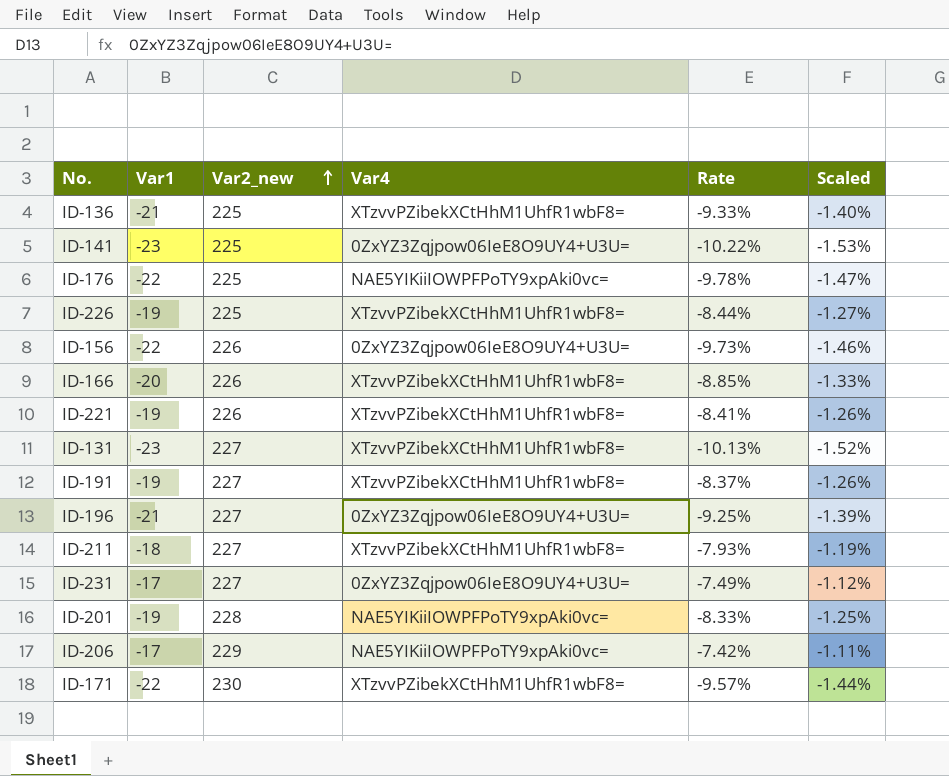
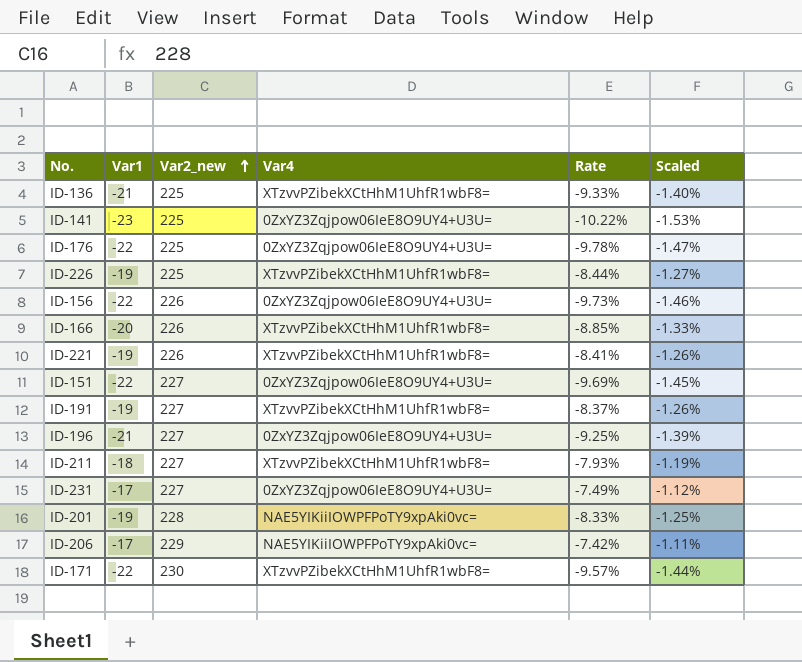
row ID-131: -23 | 227 | XTzvvPZibekXCtHhM1UhfR1wbF8= | -10.13% | -1.52% -> none
ID-176 | Var4: NAE5YIKiiIOWPFPoTY9xpAki0vc= -> 0ZxYZ3Zqjpow06IeE8O9UY4+U3U=
row ID-151: none -> -22 | 227 | 0ZxYZ3Zqjpow06IeE8O9UY4+U3U= | -9.69% | -1.45%

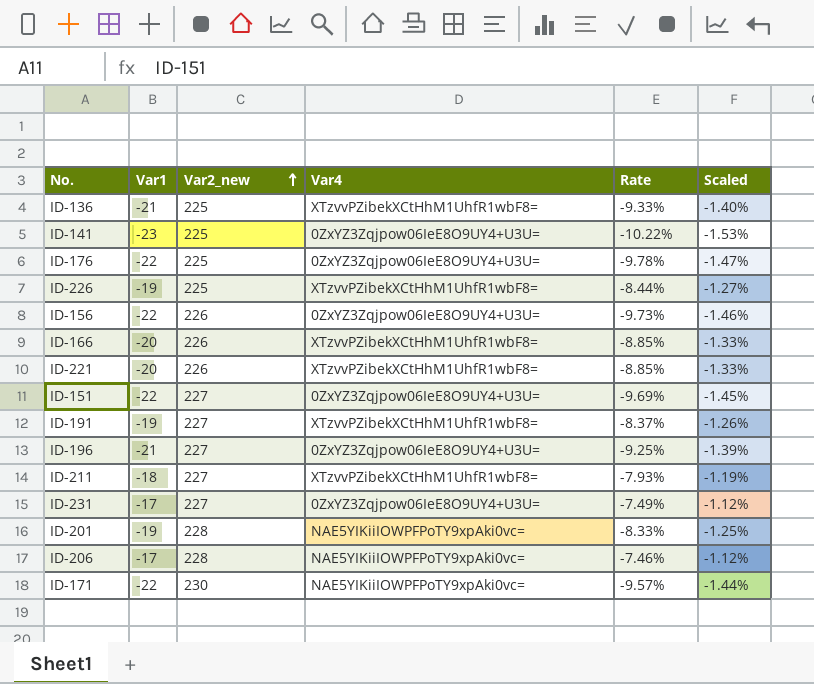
ID-221 | Var1: -19 -> -20
ID-221 | Rate: -8.41% -> -8.85%
ID-221 | Scaled: -1.26% -> -1.33%
ID-206 | Var2_new: 229 -> 228
ID-206 | Rate: -7.42% -> -7.46%
ID-206 | Scaled: -1.11% -> -1.12%
ID-171 | Var4: XTzvvPZibekXCtHhM1UhfR1wbF8= -> NAE5YIKiiIOWPFPoTY9xpAki0vc=

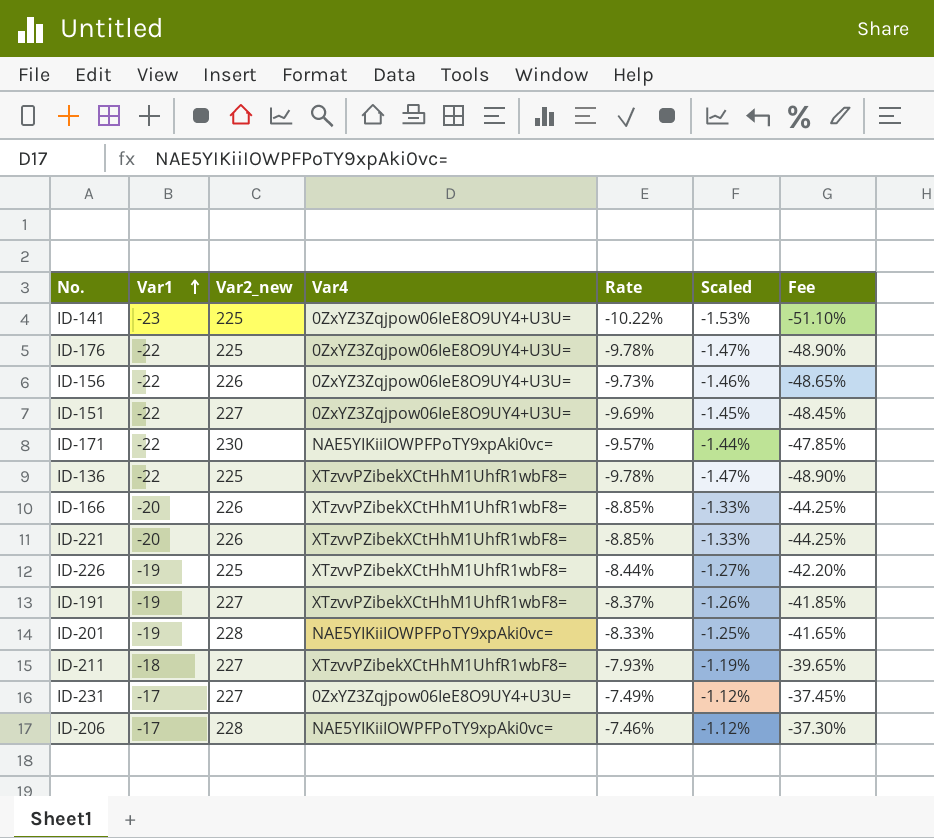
row order: Var2_new ascending -> Var1 ascending
column Fee | formula: none -> [Rate] * 5
row ID-196: -21 | 227 | 0ZxYZ3Zqjpow06IeE8O9UY4+U3U= | -9.25% | -1.39% -> none
ID-136 | Var1: -21 -> -22
ID-136 | Rate: -9.33% -> -9.78%
ID-136 | Scaled: -1.40% -> -1.47%

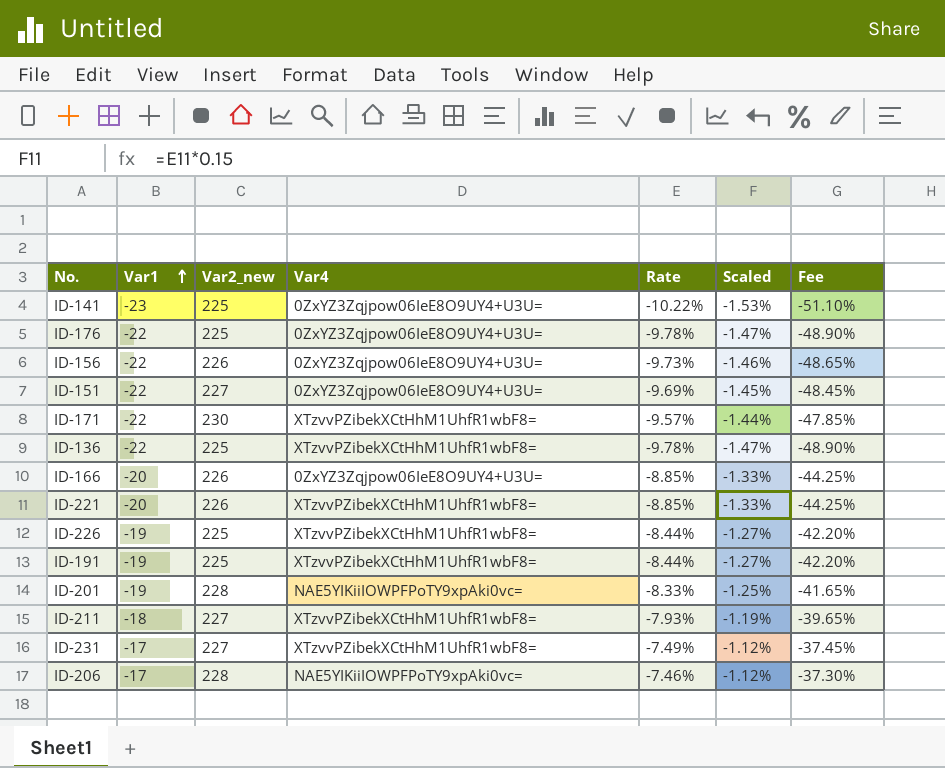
ID-171 | Var4: NAE5YIKiiIOWPFPoTY9xpAki0vc= -> XTzvvPZibekXCtHhM1UhfR1wbF8=
ID-166 | Var4: XTzvvPZibekXCtHhM1UhfR1wbF8= -> 0ZxYZ3Zqjpow06IeE8O9UY4+U3U=
ID-191 | Var2_new: 227 -> 225
ID-191 | Rate: -8.37% -> -8.44%
ID-191 | Scaled: -1.26% -> -1.27%
ID-191 | Fee: -41.85% -> -42.20%
ID-231 | Var4: 0ZxYZ3Zqjpow06IeE8O9UY4+U3U= -> XTzvvPZibekXCtHhM1UhfR1wbF8=

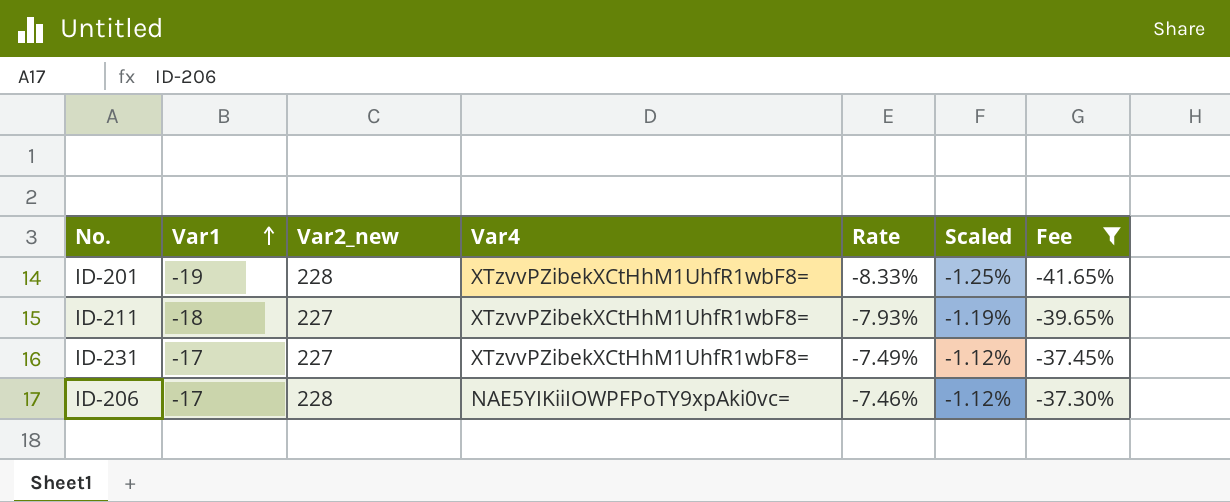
filter: none -> Fee >= -41.65%
ID-201 | Var4: NAE5YIKiiIOWPFPoTY9xpAki0vc= -> XTzvvPZibekXCtHhM1UhfR1wbF8=

